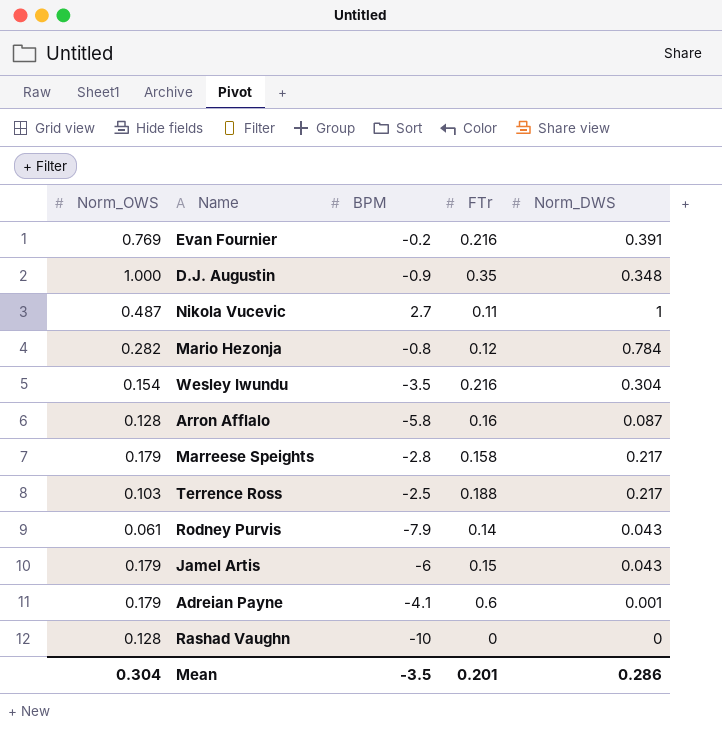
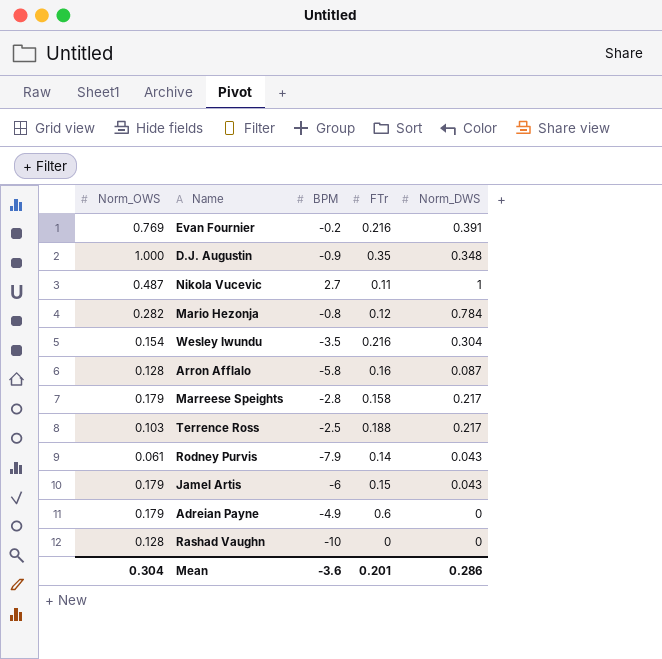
Adreian Payne | BPM: -4.1 -> -4.9
Adreian Payne | Norm_DWS: 0.001 -> 0
Mean | BPM: -3.5 -> -3.6

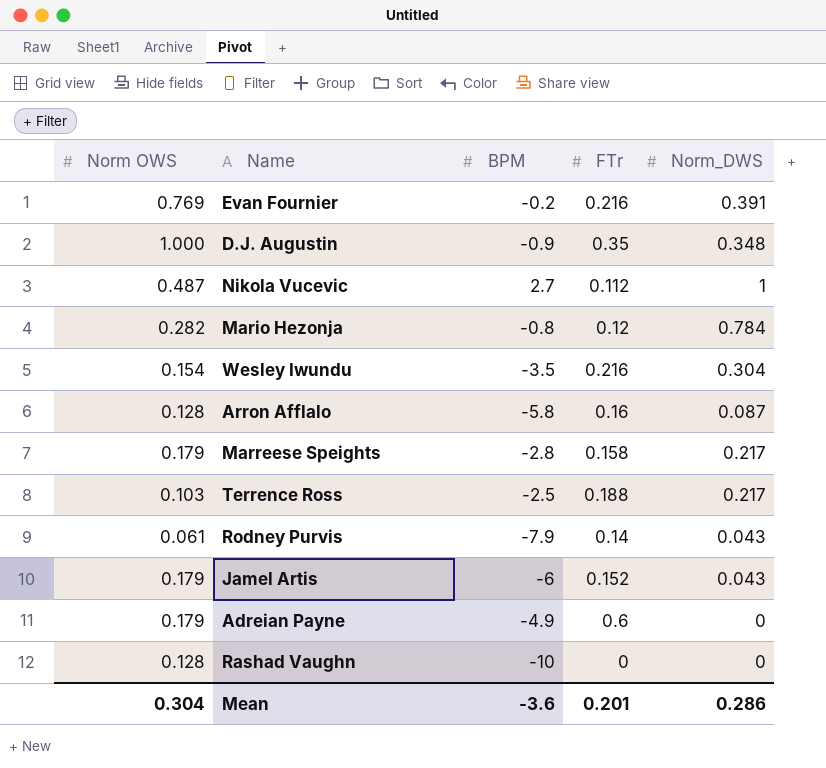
column name: Norm_OWS -> Norm OWS
Nikola Vucevic | FTr: 0.11 -> 0.112
Jamel Artis | FTr: 0.15 -> 0.152

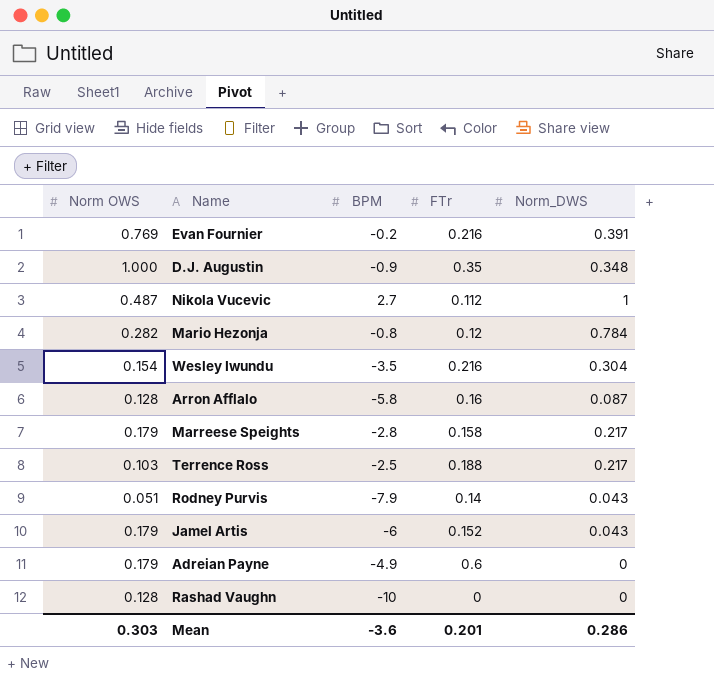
Rodney Purvis | Norm OWS: 0.061 -> 0.051
Mean | Norm OWS: 0.304 -> 0.303

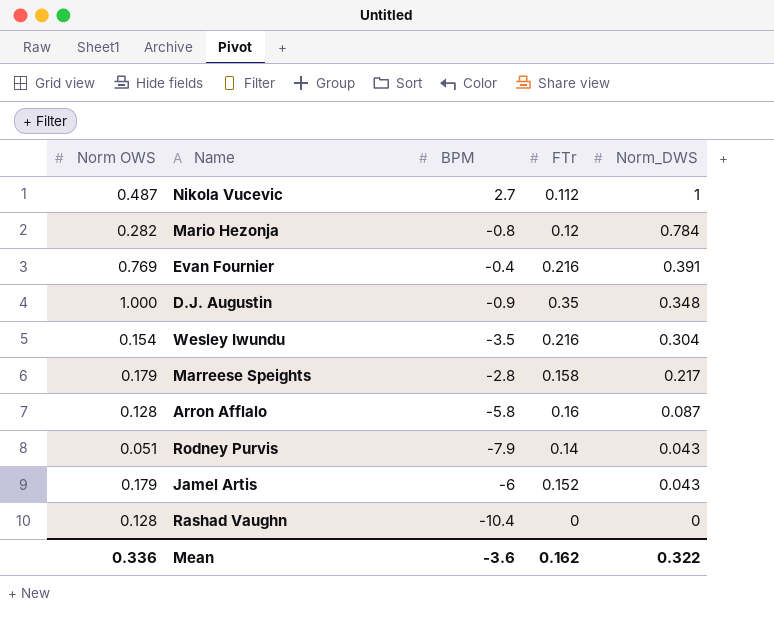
row order: none -> Norm_DWS descending
row Terrence Ross: 0.103 | -2.5 | 0.188 | 0.217 -> none
row Adreian Payne: 0.179 | -4.9 | 0.6 | 0 -> none
Evan Fournier | BPM: -0.2 -> -0.4
Rashad Vaughn | BPM: -10 -> -10.4
Mean | Norm OWS: 0.303 -> 0.336
Mean | FTr: 0.201 -> 0.162
Mean | Norm_DWS: 0.286 -> 0.322

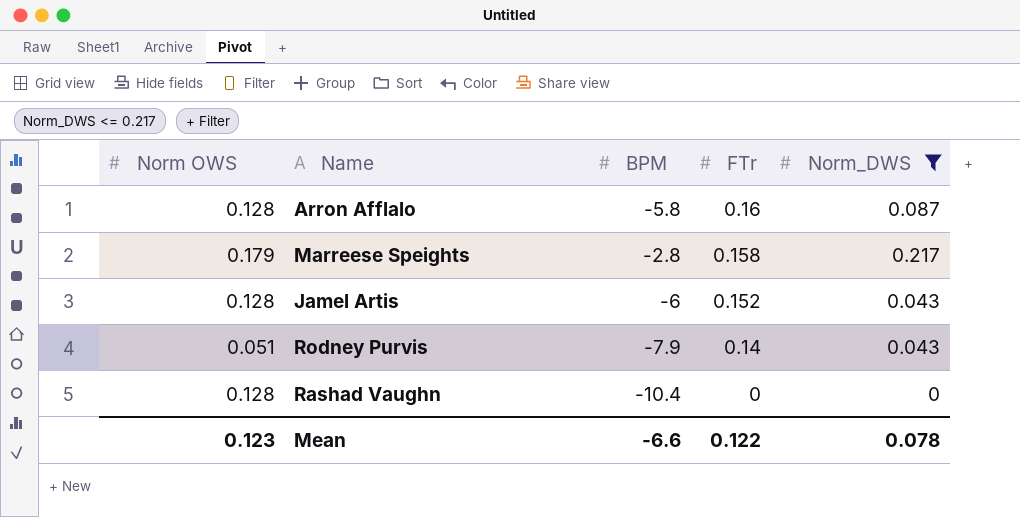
filter: none -> Norm_DWS <= 0.217
row order: Norm_DWS descending -> FTr descending
Jamel Artis | Norm OWS: 0.179 -> 0.128
Mean | Norm OWS: 0.336 -> 0.123
Mean | BPM: -3.6 -> -6.6
Mean | FTr: 0.162 -> 0.122
Mean | Norm_DWS: 0.322 -> 0.078

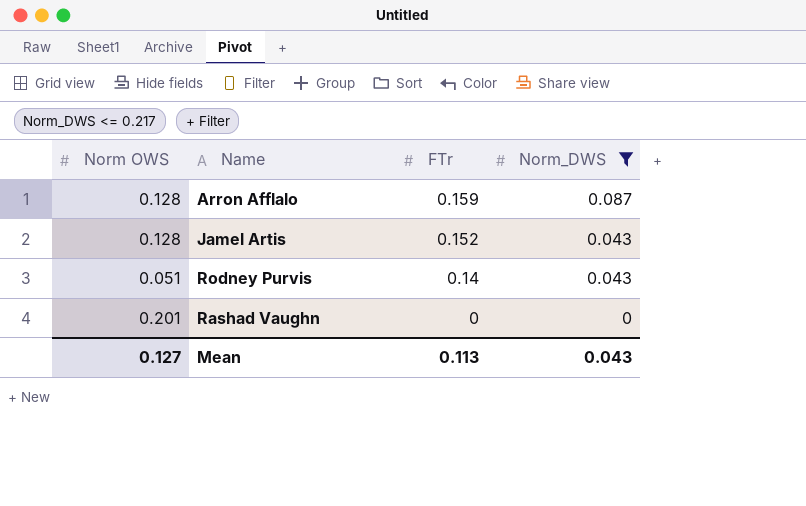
column BPM | position: 3 -> none
row Marreese Speights: 0.179 | -2.8 | 0.158 | 0.217 -> none
Arron Afflalo | FTr: 0.16 -> 0.159
Rashad Vaughn | Norm OWS: 0.128 -> 0.201
Mean | Norm OWS: 0.123 -> 0.127
Mean | FTr: 0.122 -> 0.113
Mean | Norm_DWS: 0.078 -> 0.043

